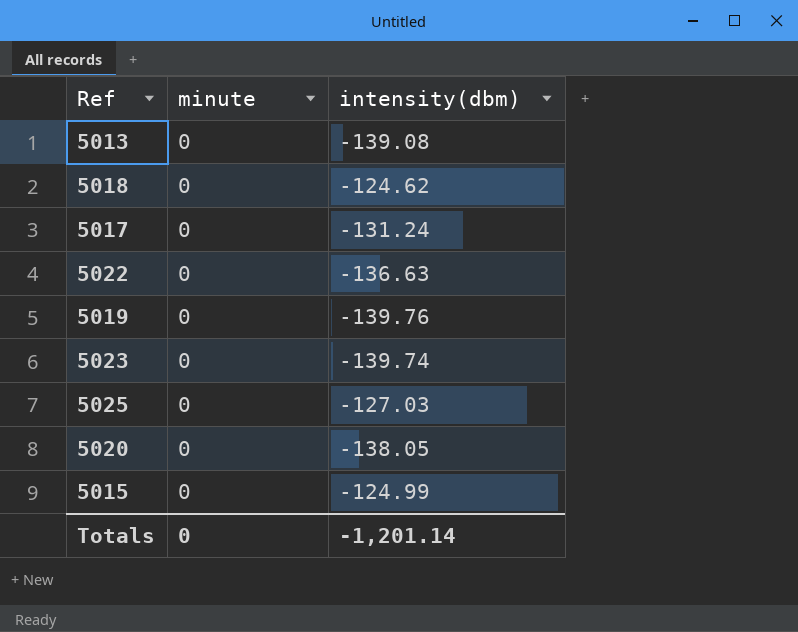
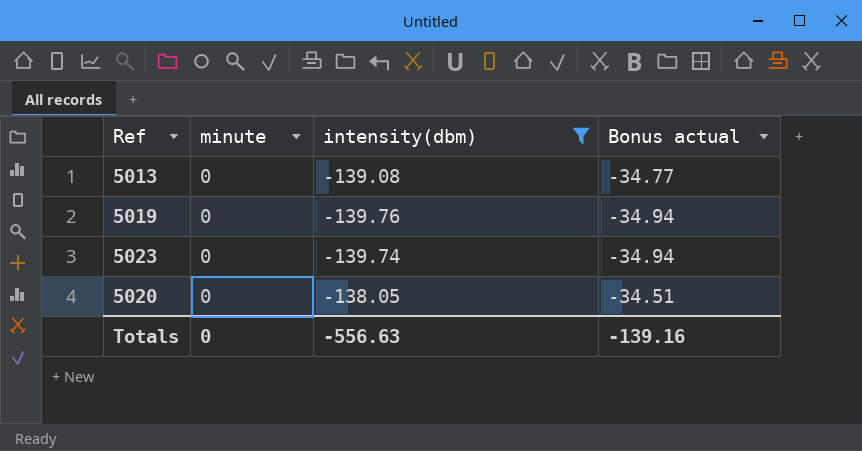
filter: none -> intensity(dbm) <= -138.05
column Bonus actual | formula: none -> [intensity(dbm)] * 0.25
Totals | intensity(dbm): -1,201.14 -> -556.63

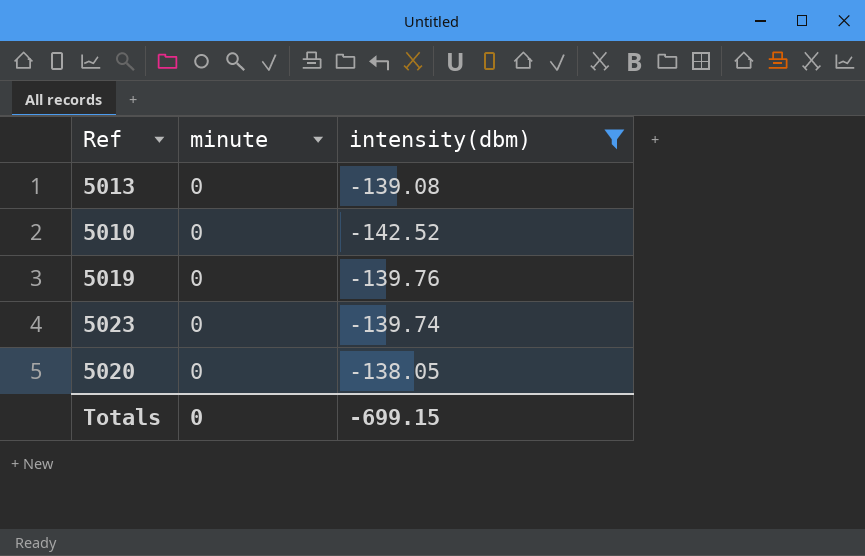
column Bonus actual | formula: [intensity(dbm)] * 0.25 -> none
row 5010: none -> 0 | -142.52
Totals | intensity(dbm): -556.63 -> -699.15

